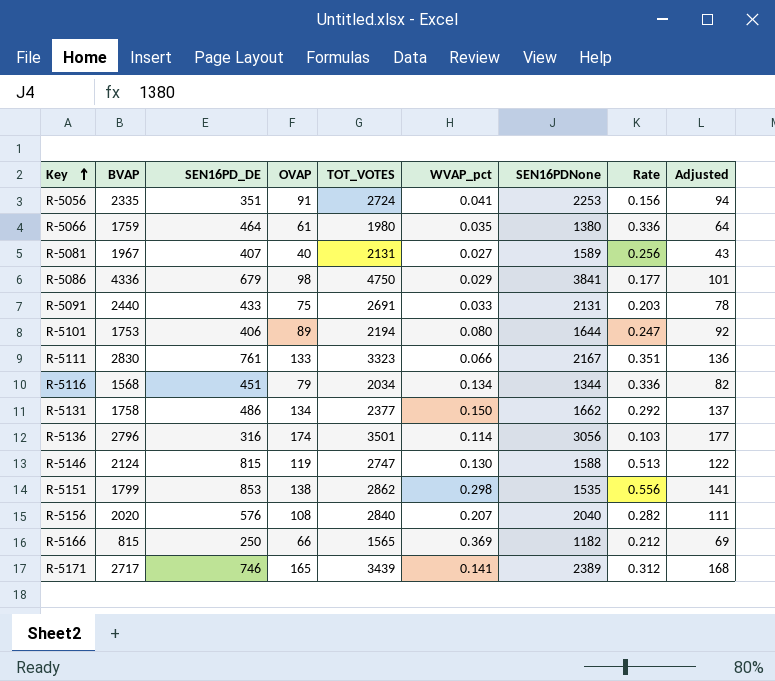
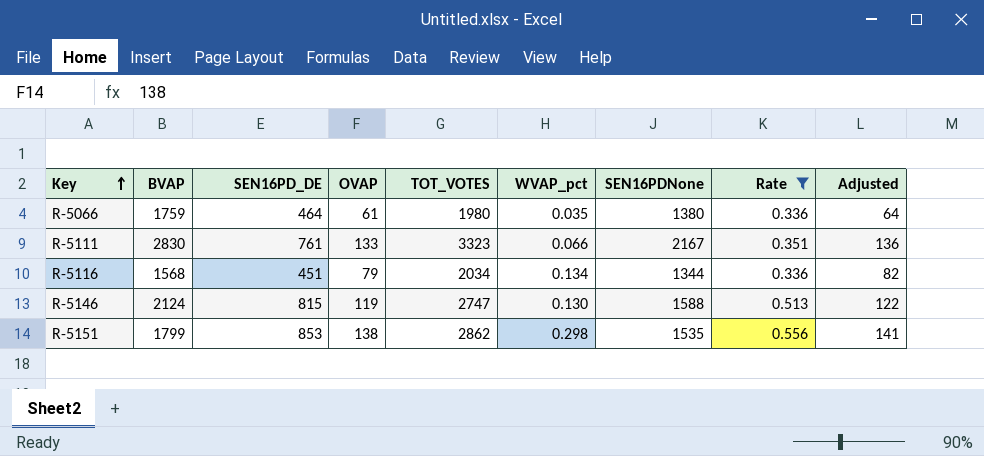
filter: none -> Rate >= 0.336

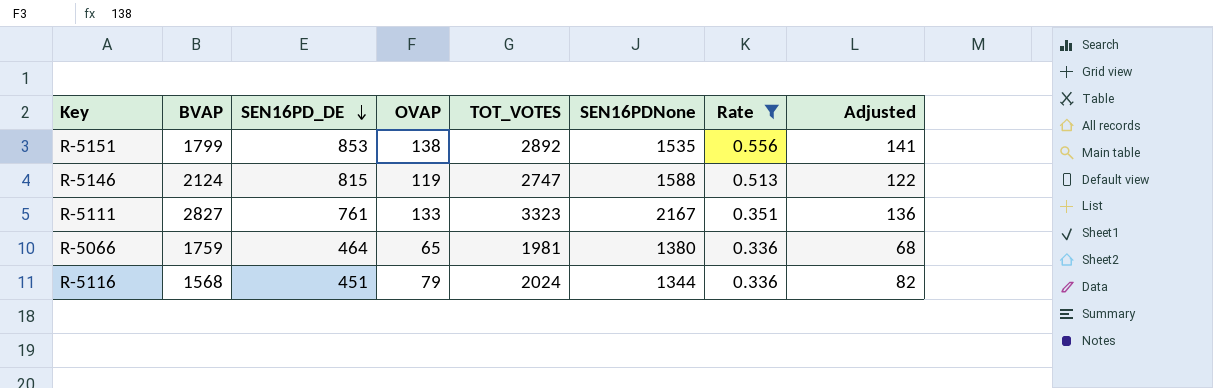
row order: Key ascending -> SEN16PD_DE descending
column WVAP_pct | position: 6 -> none
R-5151 | TOT_VOTES: 2862 -> 2892
R-5111 | BVAP: 2830 -> 2827
R-5066 | OVAP: 61 -> 65
R-5066 | TOT_VOTES: 1980 -> 1981
R-5066 | Adjusted: 64 -> 68
R-5116 | TOT_VOTES: 2034 -> 2024

